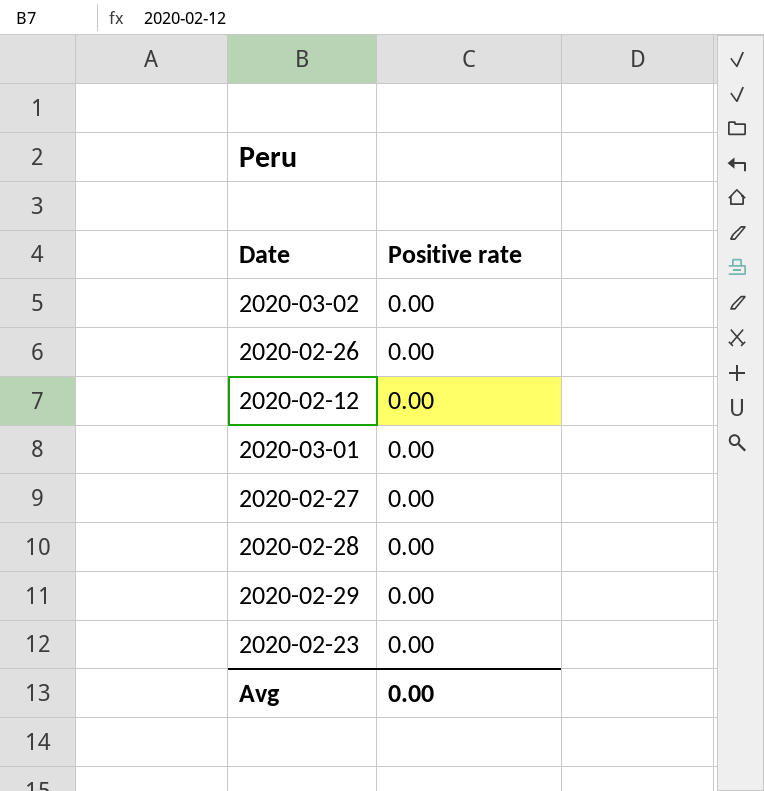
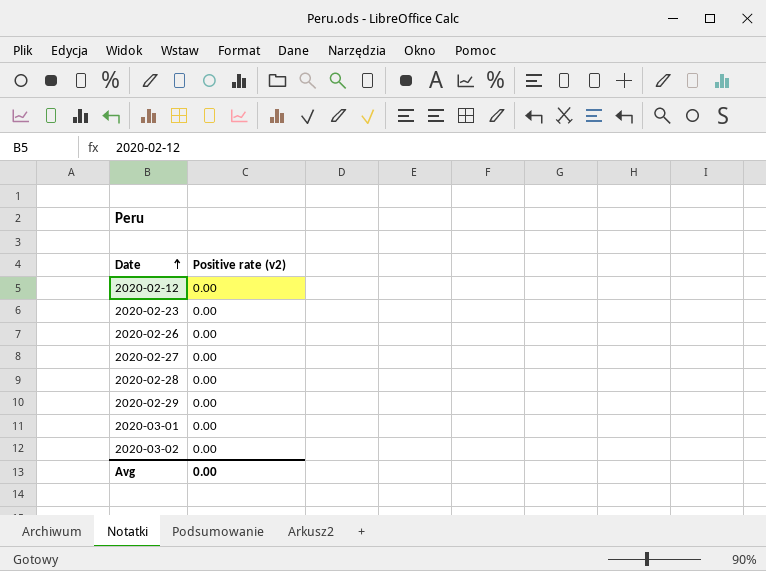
row order: none -> Date ascending
column name: Positive rate -> Positive rate (v2)

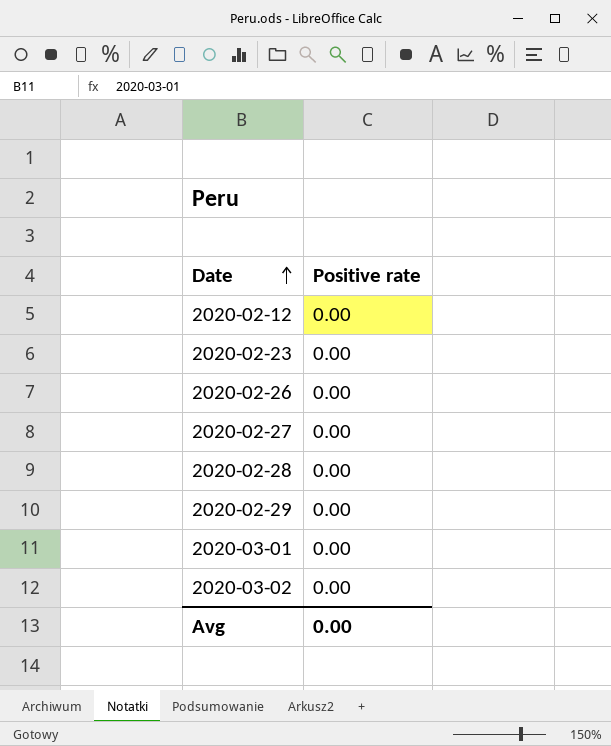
column name: Positive rate (v2) -> Positive rate

